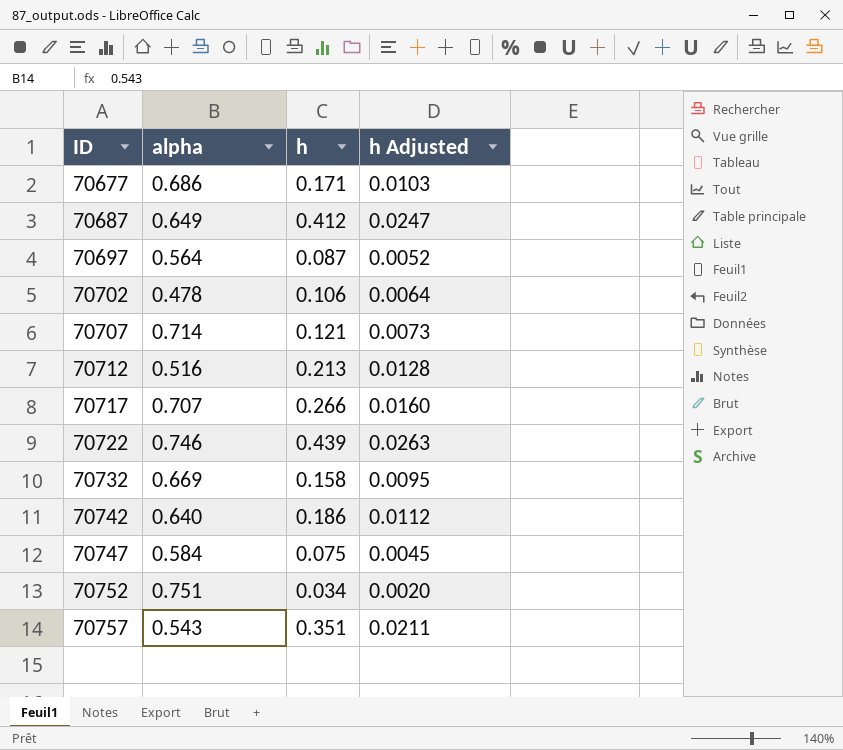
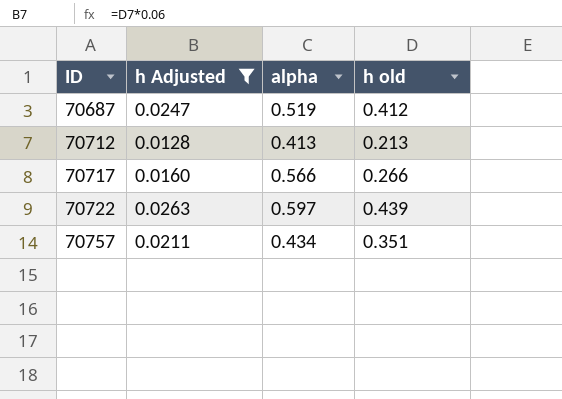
filter: none -> h Adjusted >= 0.0128
column h Adjusted | position: 4 -> 2
column name: h -> h old
70687 | alpha: 0.649 -> 0.519
70712 | alpha: 0.516 -> 0.413
70717 | alpha: 0.707 -> 0.566
70722 | alpha: 0.746 -> 0.597
70757 | alpha: 0.543 -> 0.434

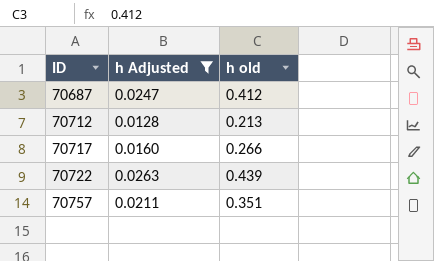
column alpha | position: 3 -> none

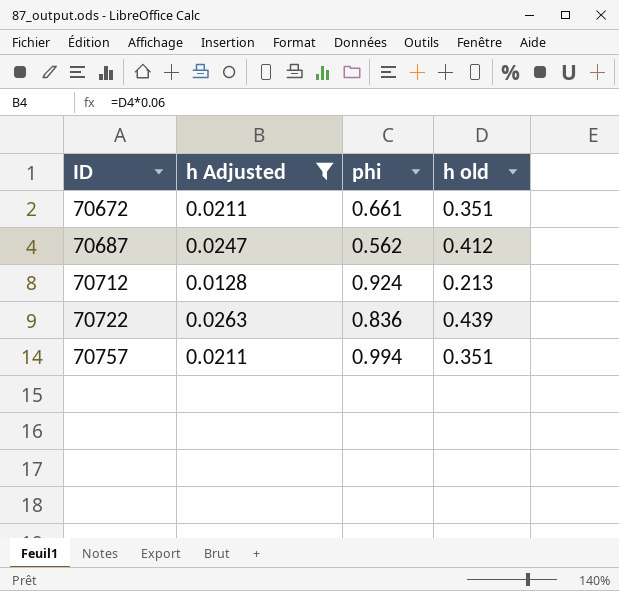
column phi | position: none -> 3
row 70717: 0.0160 | 0.266 -> none
row 70672: none -> 0.0211 | 0.661 | 0.351

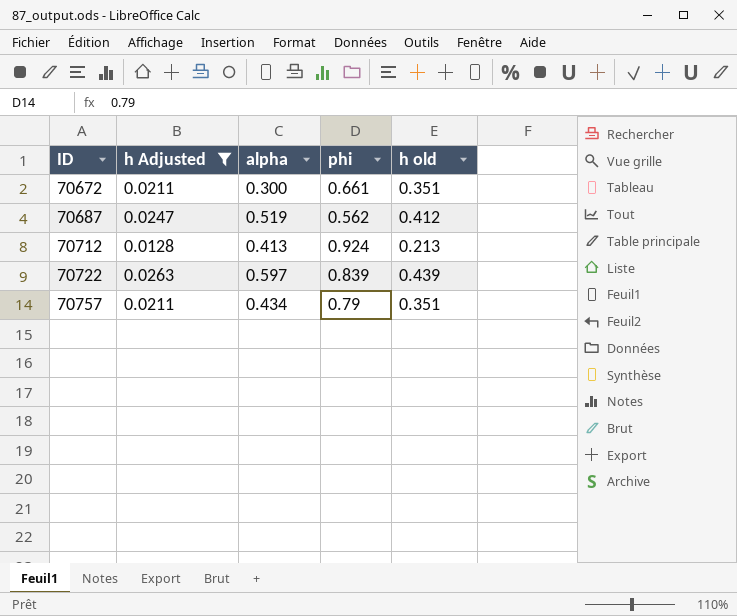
column alpha | position: none -> 3
70722 | phi: 0.836 -> 0.839
70757 | phi: 0.994 -> 0.79

